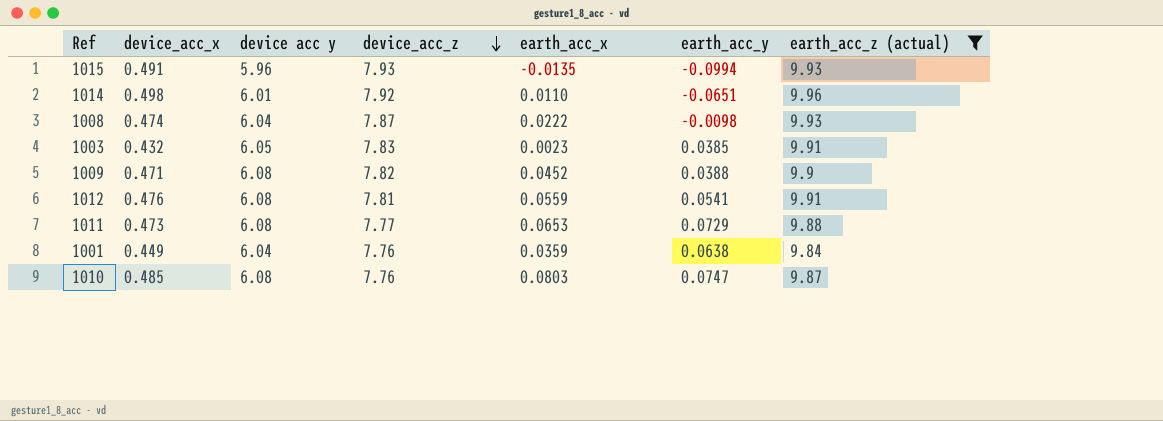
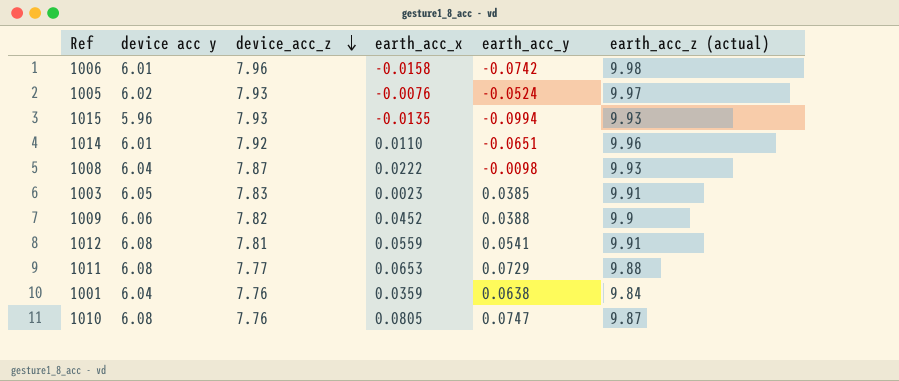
filter: earth_acc_z (actual) <= 9.96 -> none
column device_acc_x | position: 2 -> none
1009 | device acc y: 6.08 -> 6.06
1010 | earth_acc_x: 0.0803 -> 0.0805

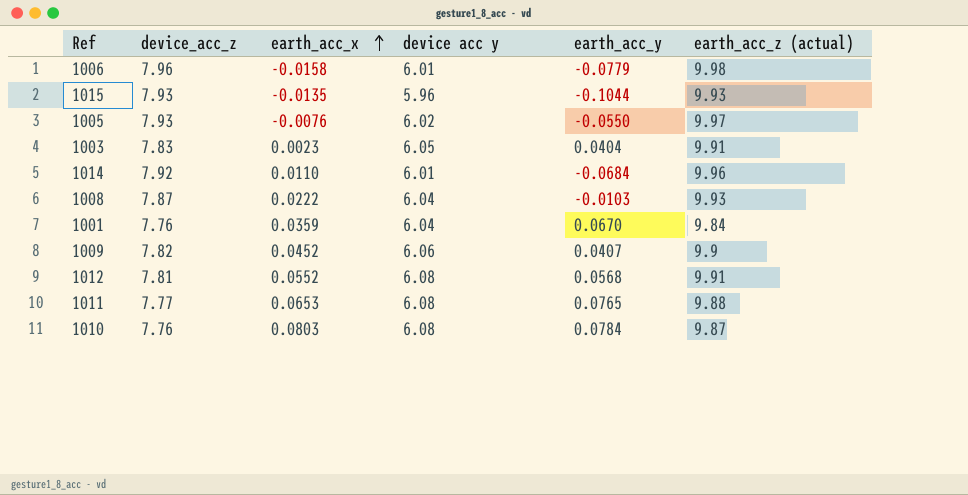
row order: device_acc_z descending -> earth_acc_x ascending
column device acc y | position: 2 -> 4
1006 | earth_acc_y: -0.0742 -> -0.0779
1015 | earth_acc_y: -0.0994 -> -0.1044
1005 | earth_acc_y: -0.0524 -> -0.0550
1003 | earth_acc_y: 0.0385 -> 0.0404
1014 | earth_acc_y: -0.0651 -> -0.0684
1008 | earth_acc_y: -0.0098 -> -0.0103
1001 | earth_acc_y: 0.0638 -> 0.0670
1009 | earth_acc_y: 0.0388 -> 0.0407
1012 | earth_acc_x: 0.0559 -> 0.0552
1012 | earth_acc_y: 0.0541 -> 0.0568
1011 | earth_acc_y: 0.0729 -> 0.0765
1010 | earth_acc_x: 0.0805 -> 0.0803
1010 | earth_acc_y: 0.0747 -> 0.0784

